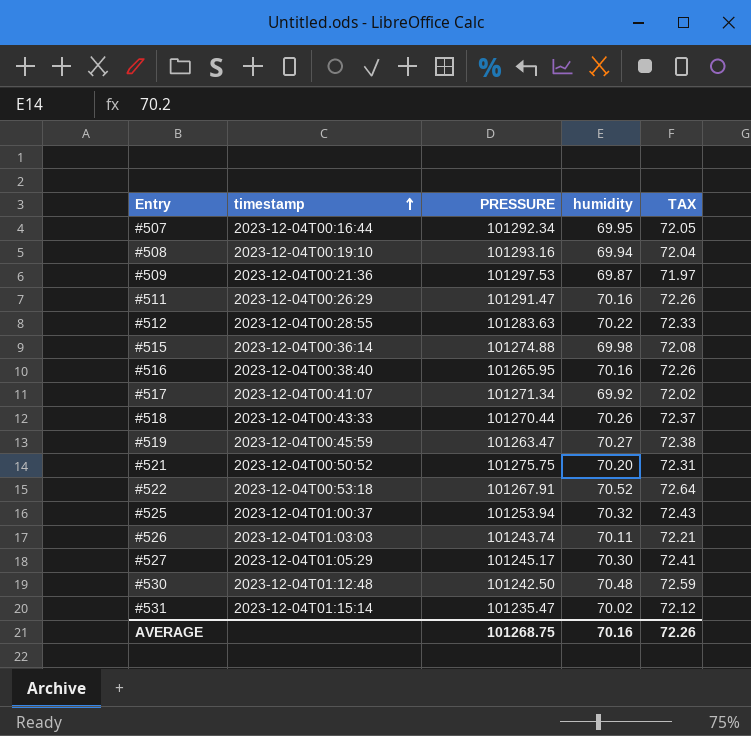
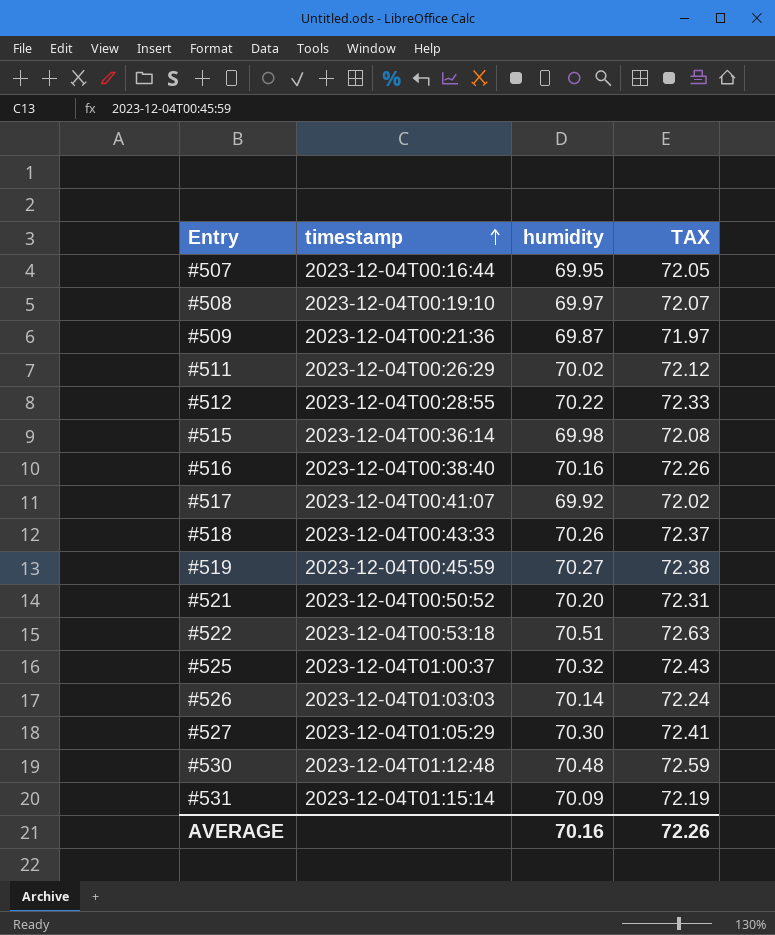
column PRESSURE | position: 3 -> none
#508 | humidity: 69.94 -> 69.97
#508 | TAX: 72.04 -> 72.07
#511 | humidity: 70.16 -> 70.02
#511 | TAX: 72.26 -> 72.12
#522 | humidity: 70.52 -> 70.51
#522 | TAX: 72.64 -> 72.63
#526 | humidity: 70.11 -> 70.14
#526 | TAX: 72.21 -> 72.24
#531 | humidity: 70.02 -> 70.09
#531 | TAX: 72.12 -> 72.19

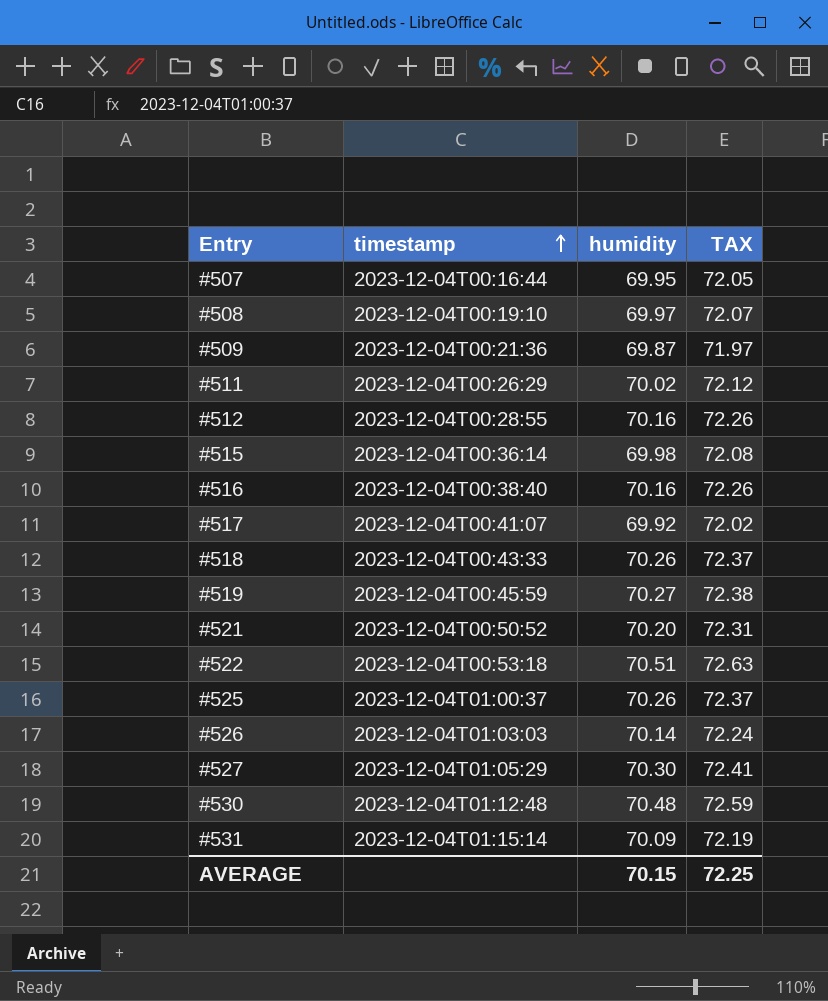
#512 | humidity: 70.22 -> 70.16
#512 | TAX: 72.33 -> 72.26
#525 | humidity: 70.32 -> 70.26
#525 | TAX: 72.43 -> 72.37
AVERAGE | humidity: 70.16 -> 70.15
AVERAGE | TAX: 72.26 -> 72.25

